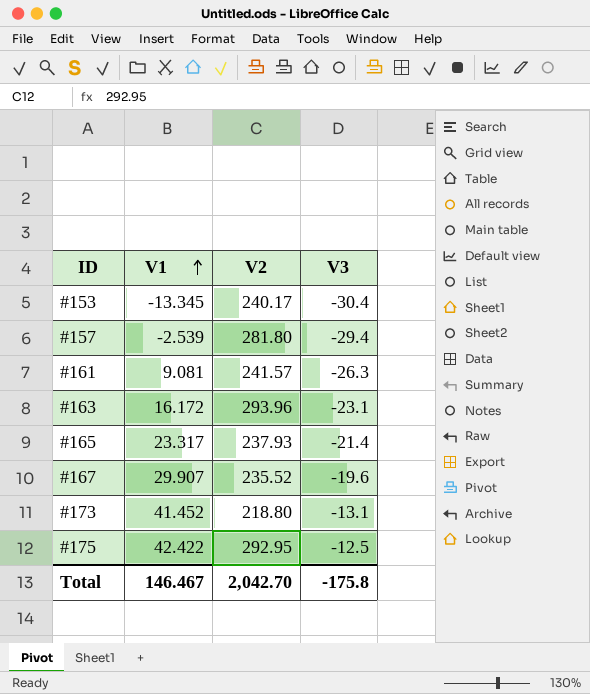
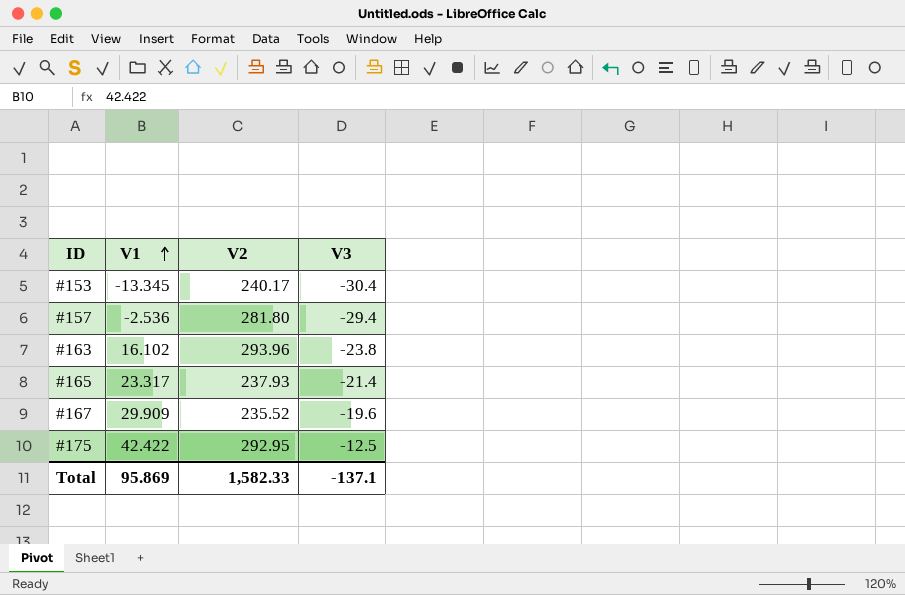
row #161: 9.081 | 241.57 | -26.3 -> none
row #173: 41.452 | 218.80 | -13.1 -> none
#157 | V1: -2.539 -> -2.536
#163 | V1: 16.172 -> 16.102
#163 | V3: -23.1 -> -23.8
#167 | V1: 29.907 -> 29.909
Total | V1: 146.467 -> 95.869
Total | V2: 2,042.70 -> 1,582.33
Total | V3: -175.8 -> -137.1

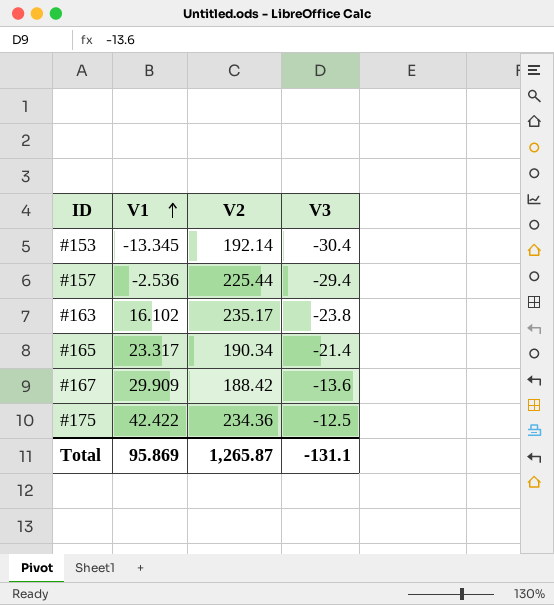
#153 | V2: 240.17 -> 192.14
#157 | V2: 281.80 -> 225.44
#163 | V2: 293.96 -> 235.17
#165 | V2: 237.93 -> 190.34
#167 | V2: 235.52 -> 188.42
#167 | V3: -19.6 -> -13.6
#175 | V2: 292.95 -> 234.36
Total | V2: 1,582.33 -> 1,265.87
Total | V3: -137.1 -> -131.1

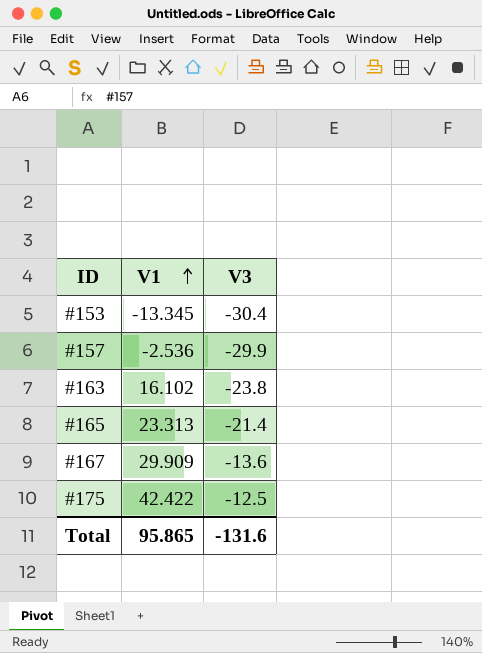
column V2 | position: 3 -> none
#157 | V3: -29.4 -> -29.9
#165 | V1: 23.317 -> 23.313
Total | V1: 95.869 -> 95.865
Total | V3: -131.1 -> -131.6

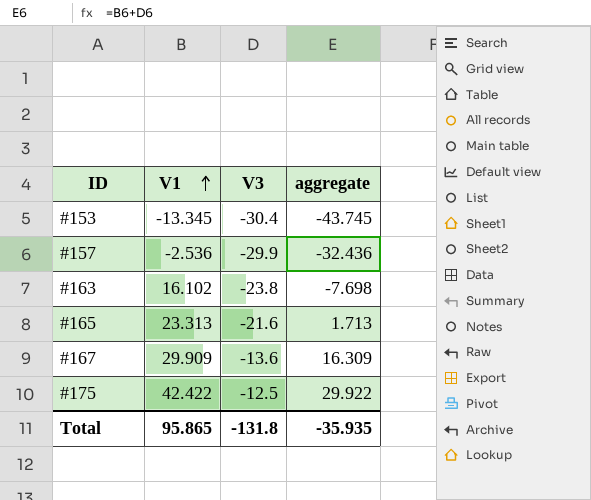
column aggregate | formula: none -> [V1] + [V3]
#165 | V3: -21.4 -> -21.6
Total | V3: -131.6 -> -131.8

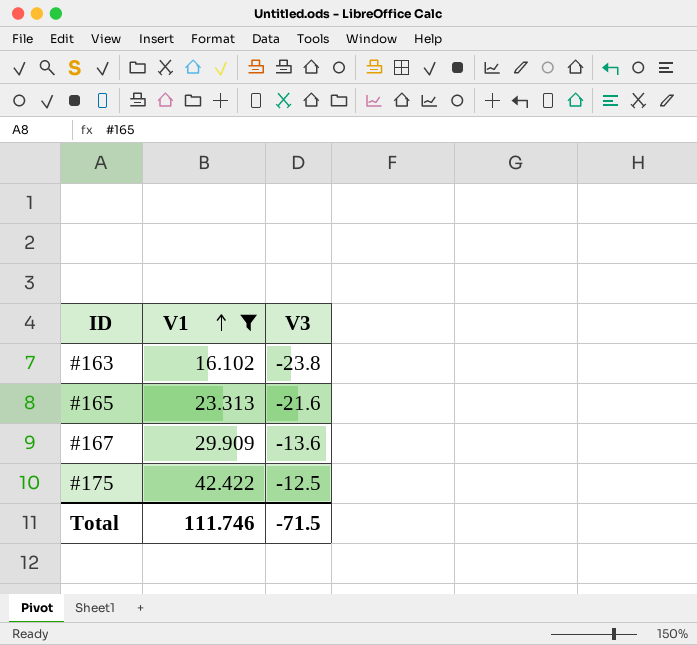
filter: none -> V1 >= 16.102
column aggregate | formula: [V1] + [V3] -> none
Total | V1: 95.865 -> 111.746
Total | V3: -131.8 -> -71.5

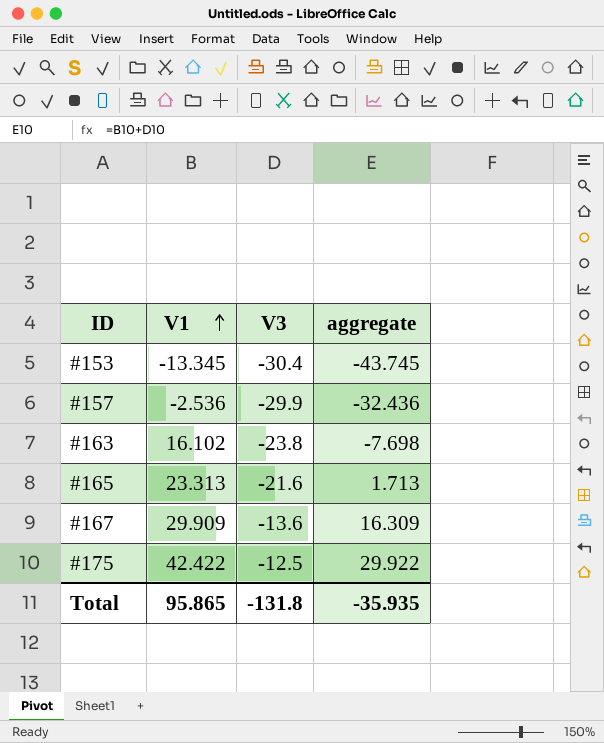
filter: V1 >= 16.102 -> none
column aggregate | formula: none -> [V1] + [V3]
Total | V1: 111.746 -> 95.865
Total | V3: -71.5 -> -131.8

